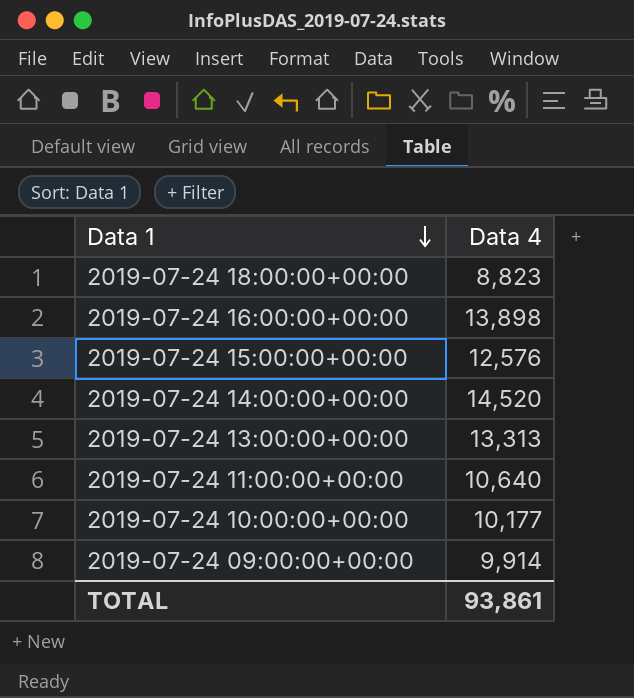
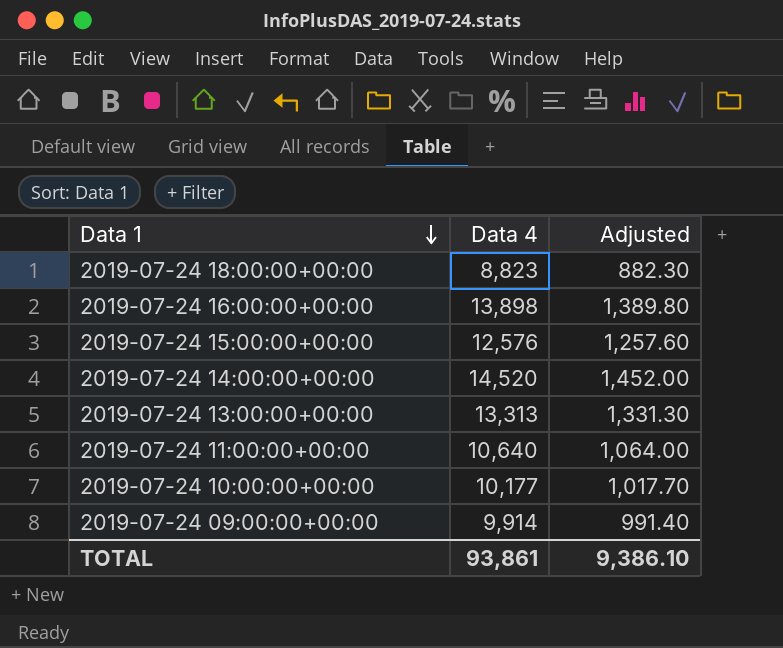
column Adjusted | formula: none -> [Data 4] * 0.1

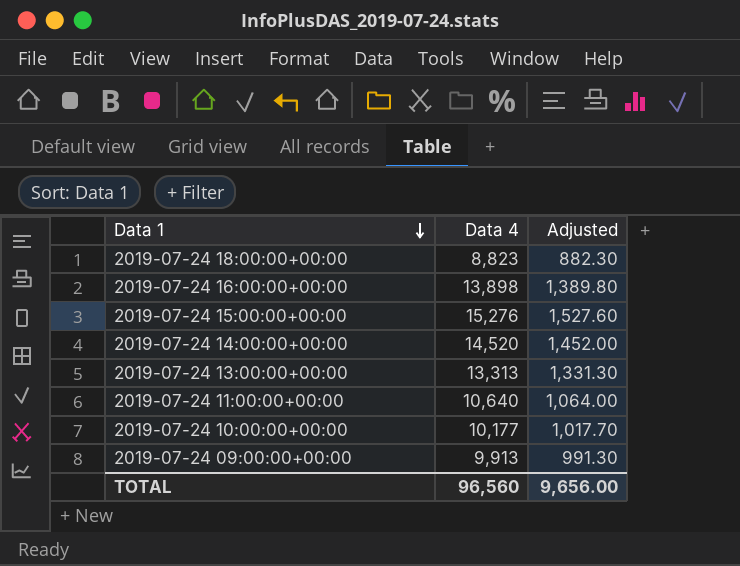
2019-07-24 15:00:00+00:00 | Data 4: 12,576 -> 15,276
2019-07-24 15:00:00+00:00 | Adjusted: 1,257.60 -> 1,527.60
2019-07-24 09:00:00+00:00 | Data 4: 9,914 -> 9,913
2019-07-24 09:00:00+00:00 | Adjusted: 991.40 -> 991.30
TOTAL | Data 4: 93,861 -> 96,560
TOTAL | Adjusted: 9,386.10 -> 9,656.00

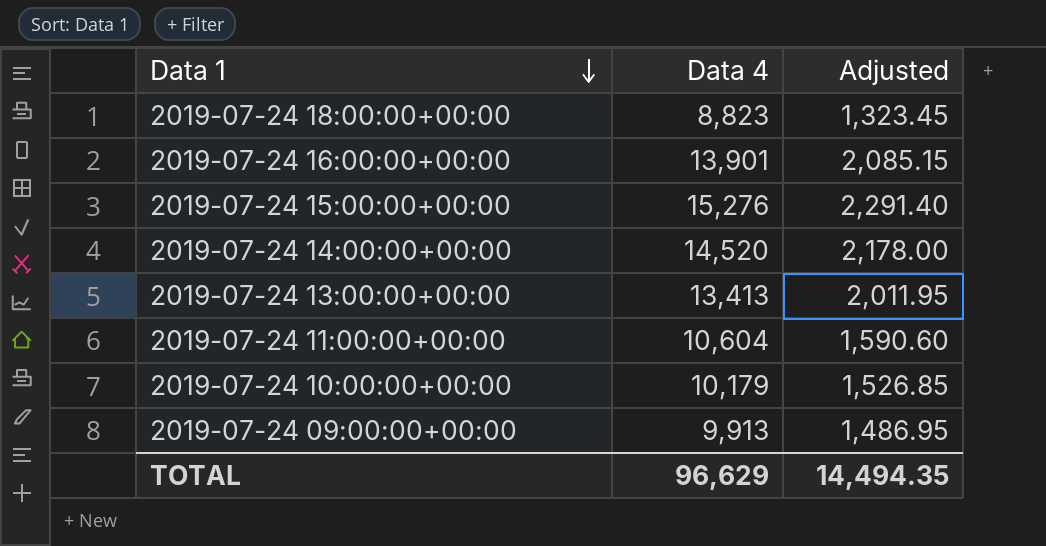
column Adjusted | formula: [Data 4] * 0.1 -> [Data 4] * 0.15
2019-07-24 16:00:00+00:00 | Data 4: 13,898 -> 13,901
2019-07-24 13:00:00+00:00 | Data 4: 13,313 -> 13,413
2019-07-24 11:00:00+00:00 | Data 4: 10,640 -> 10,604
2019-07-24 10:00:00+00:00 | Data 4: 10,177 -> 10,179
TOTAL | Data 4: 96,560 -> 96,629
TOTAL | Adjusted: 9,656.00 -> 14,494.35

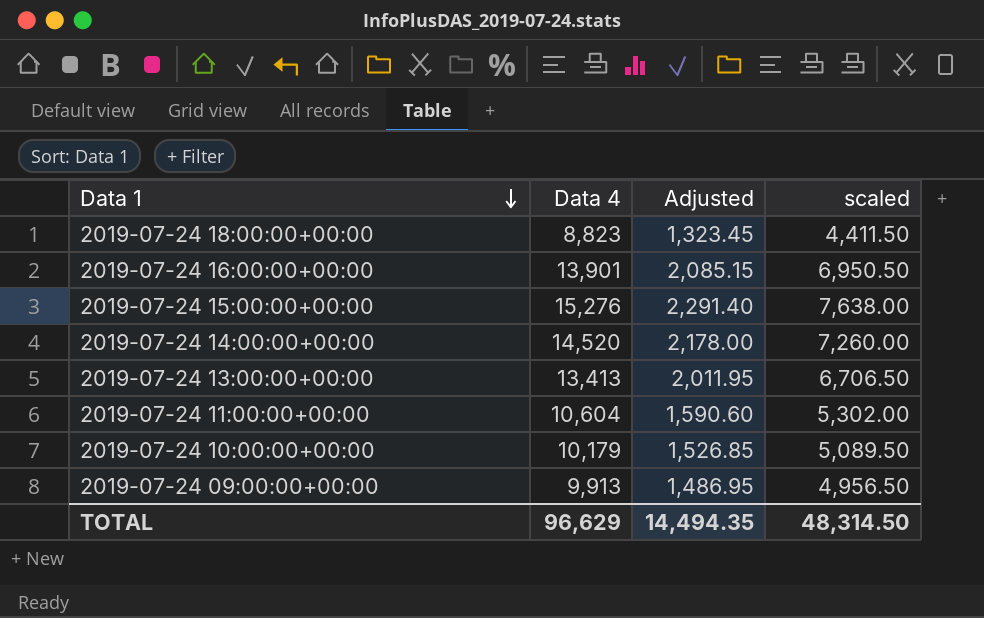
column scaled | formula: none -> [Data 4] * 0.5

